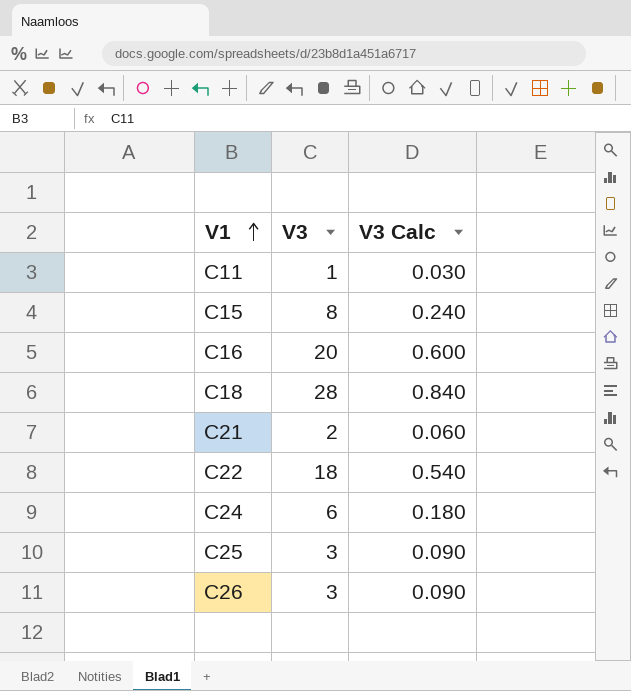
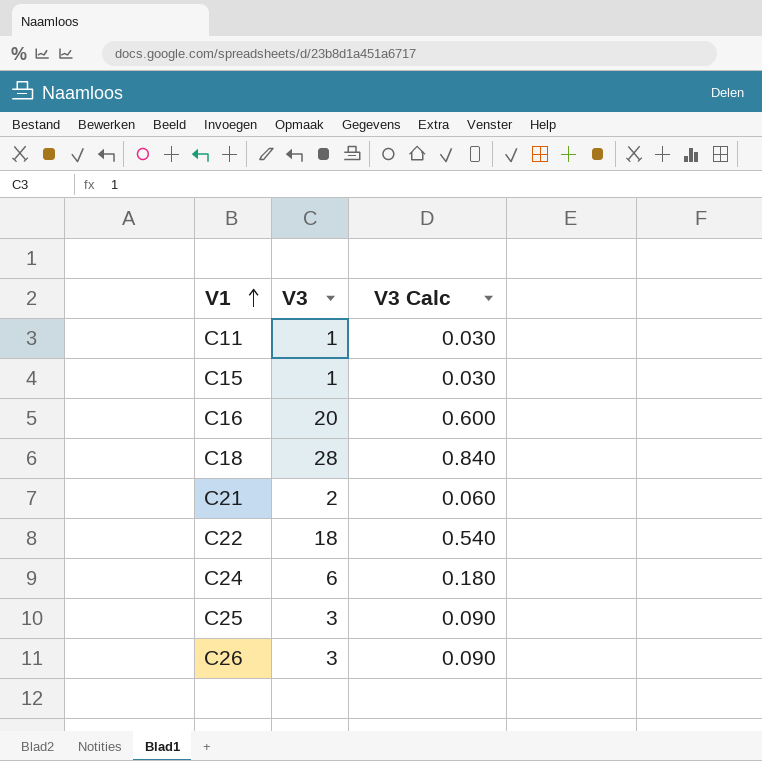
C15 | V3: 8 -> 1
C15 | V3 Calc: 0.240 -> 0.030

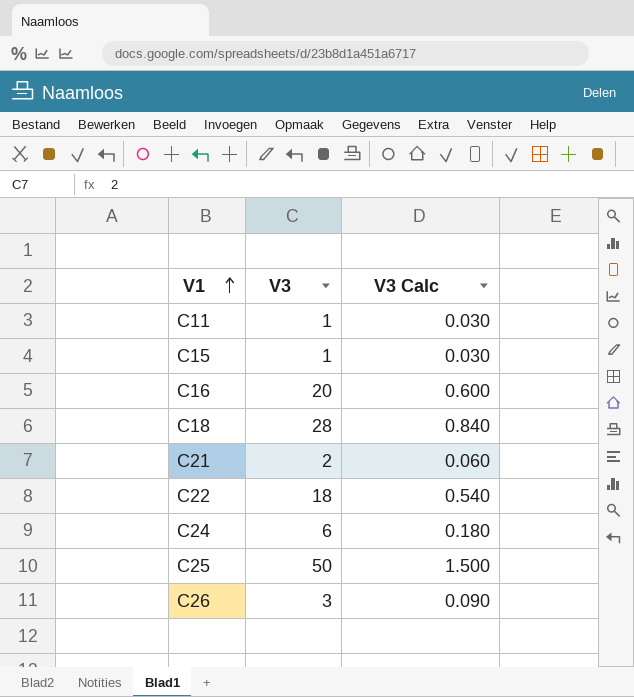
C25 | V3: 3 -> 50
C25 | V3 Calc: 0.090 -> 1.500

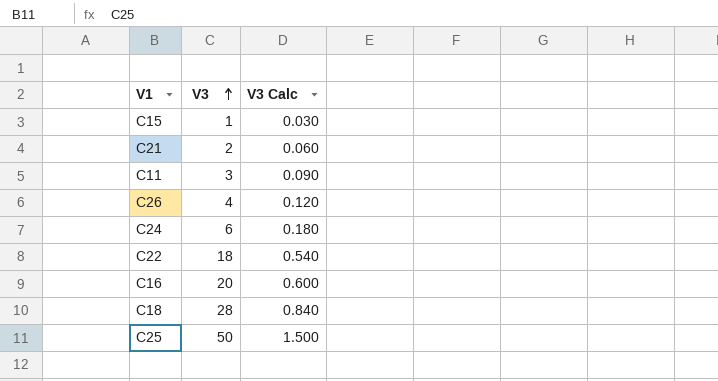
row order: V1 ascending -> V3 ascending
C11 | V3: 1 -> 3
C11 | V3 Calc: 0.030 -> 0.090
C26 | V3: 3 -> 4
C26 | V3 Calc: 0.090 -> 0.120

